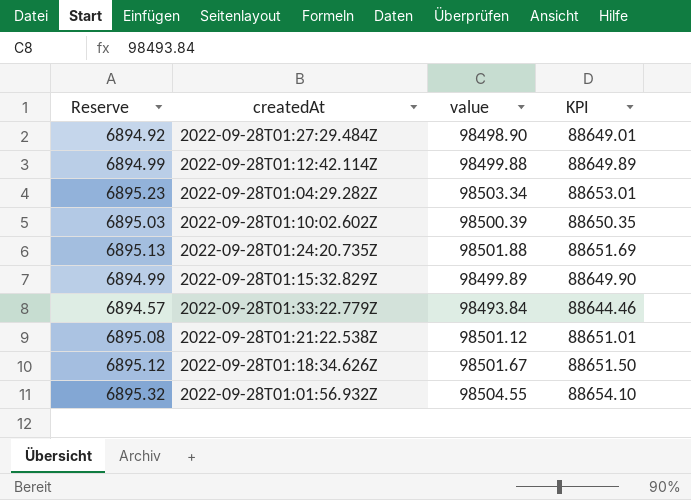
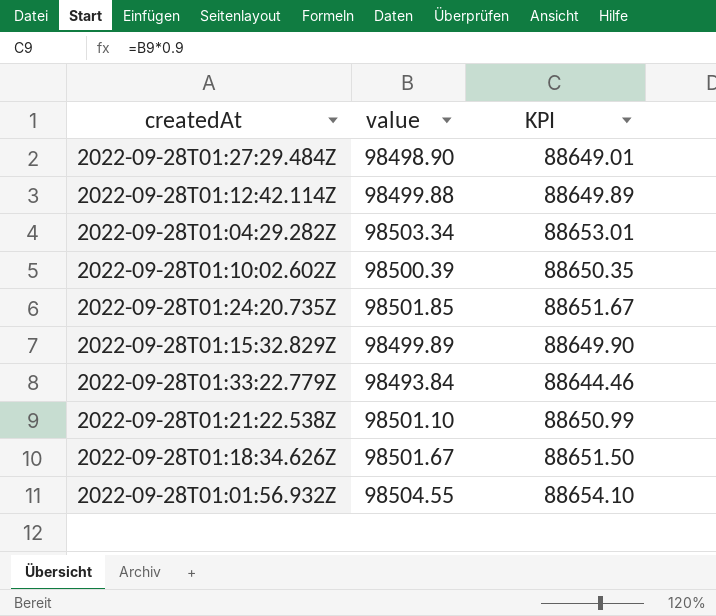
column Reserve | formula: [value] * 0.07 -> none
2022-09-28T01:24:20.735Z | value: 98501.88 -> 98501.85
2022-09-28T01:24:20.735Z | KPI: 88651.69 -> 88651.67
2022-09-28T01:21:22.538Z | value: 98501.12 -> 98501.10
2022-09-28T01:21:22.538Z | KPI: 88651.01 -> 88650.99

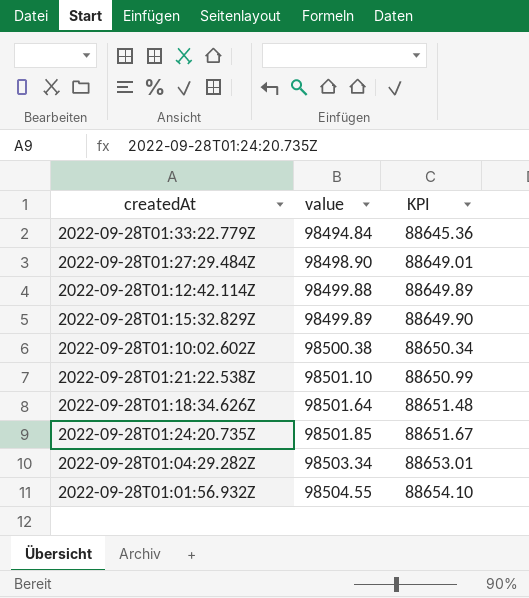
row order: none -> value ascending
2022-09-28T01:33:22.779Z | value: 98493.84 -> 98494.84
2022-09-28T01:33:22.779Z | KPI: 88644.46 -> 88645.36
2022-09-28T01:10:02.602Z | value: 98500.39 -> 98500.38
2022-09-28T01:10:02.602Z | KPI: 88650.35 -> 88650.34
2022-09-28T01:18:34.626Z | value: 98501.67 -> 98501.64
2022-09-28T01:18:34.626Z | KPI: 88651.50 -> 88651.48

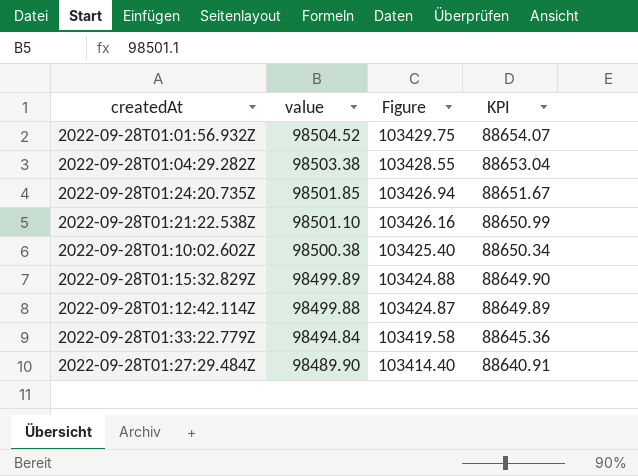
row order: value ascending -> value descending
column Figure | formula: none -> [value] * 1.05
row 2022-09-28T01:18:34.626Z: 98501.64 | 88651.48 -> none
2022-09-28T01:01:56.932Z | value: 98504.55 -> 98504.52
2022-09-28T01:01:56.932Z | KPI: 88654.10 -> 88654.07
2022-09-28T01:04:29.282Z | value: 98503.34 -> 98503.38
2022-09-28T01:04:29.282Z | KPI: 88653.01 -> 88653.04
2022-09-28T01:27:29.484Z | value: 98498.90 -> 98489.90
2022-09-28T01:27:29.484Z | KPI: 88649.01 -> 88640.91

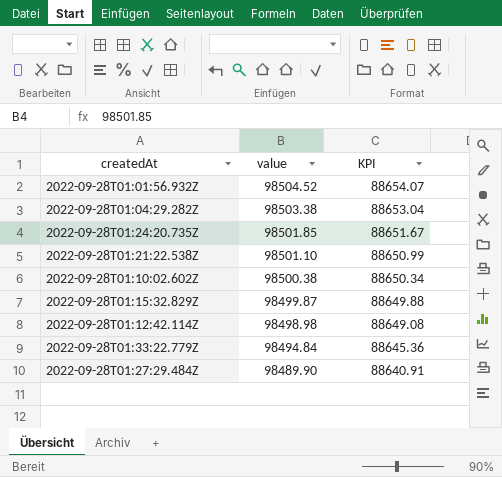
column Figure | formula: [value] * 1.05 -> none
2022-09-28T01:15:32.829Z | value: 98499.89 -> 98499.87
2022-09-28T01:15:32.829Z | KPI: 88649.90 -> 88649.88
2022-09-28T01:12:42.114Z | value: 98499.88 -> 98498.98
2022-09-28T01:12:42.114Z | KPI: 88649.89 -> 88649.08

